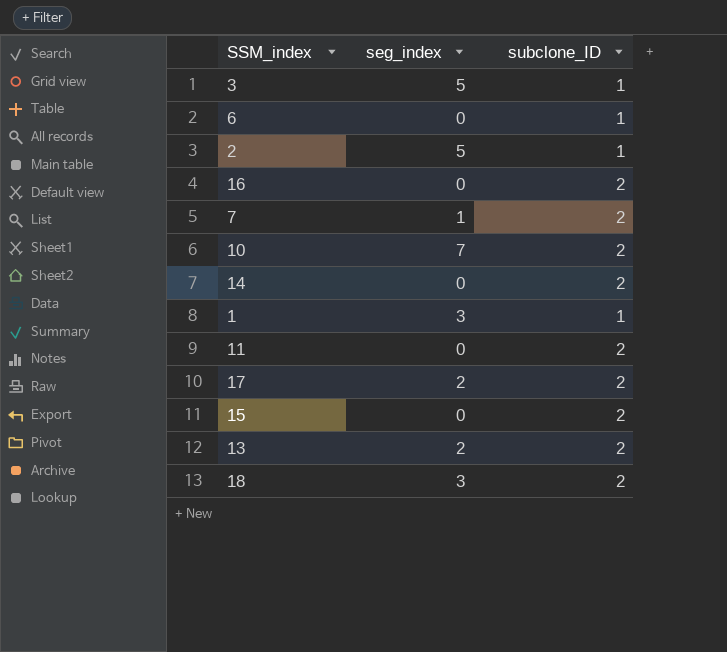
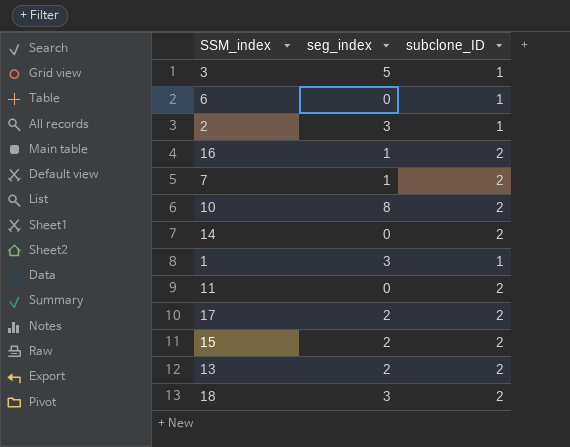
2 | seg_index: 5 -> 3
16 | seg_index: 0 -> 1
10 | seg_index: 7 -> 8
15 | seg_index: 0 -> 2

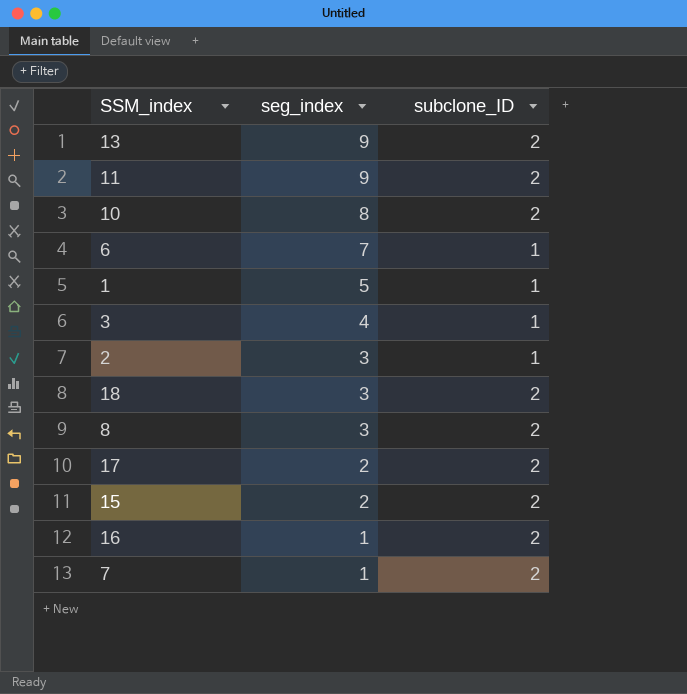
row order: none -> seg_index descending
row 14: 0 | 2 -> none
13 | seg_index: 2 -> 9
11 | seg_index: 0 -> 9
6 | seg_index: 0 -> 7
1 | seg_index: 3 -> 5
3 | seg_index: 5 -> 4
row 8: none -> 3 | 2

